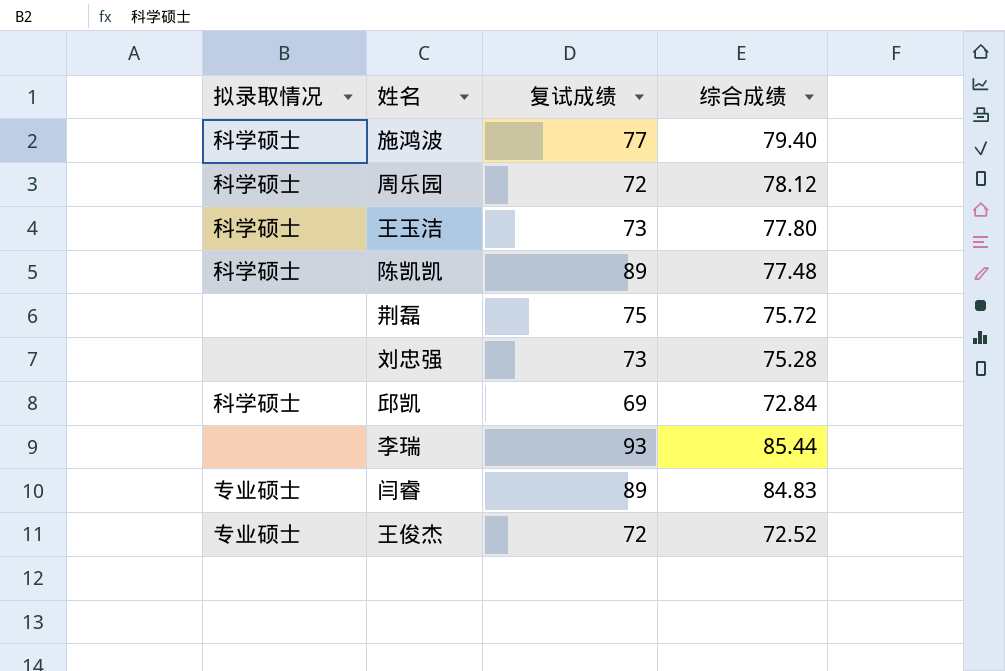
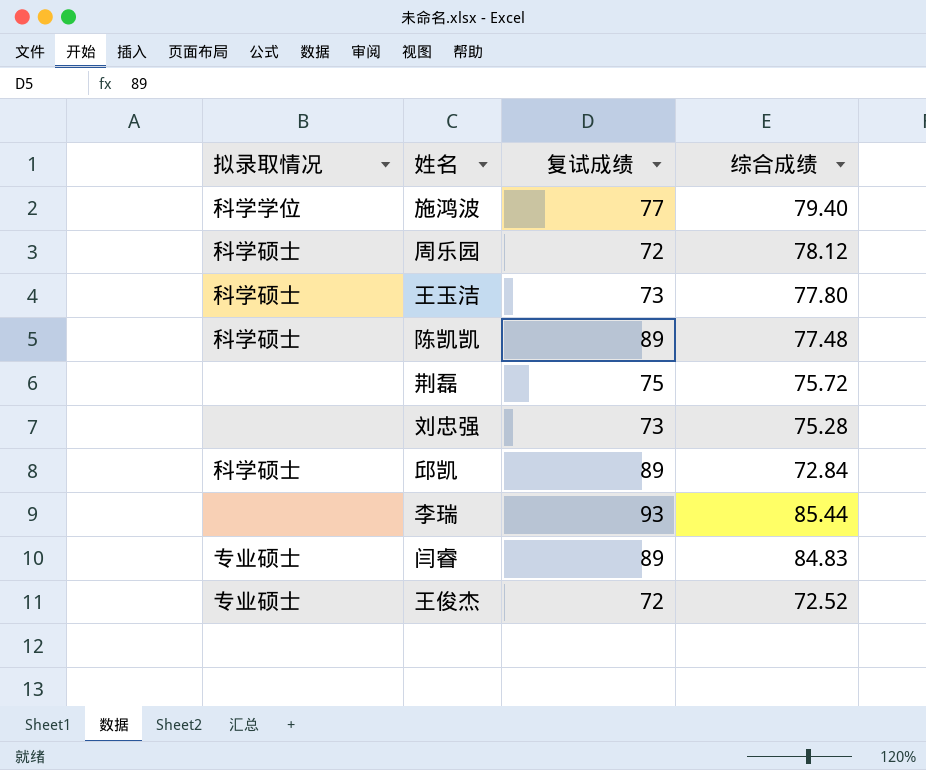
施鸿波 | 拟录取情况: 科学硕士 -> 科学学位
邱凯 | 复试成绩: 69 -> 89

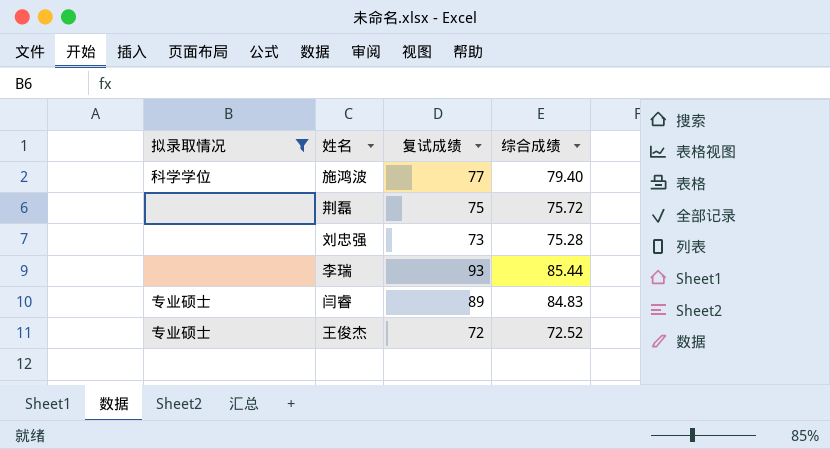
filter: none -> 拟录取情况 != 科学硕士

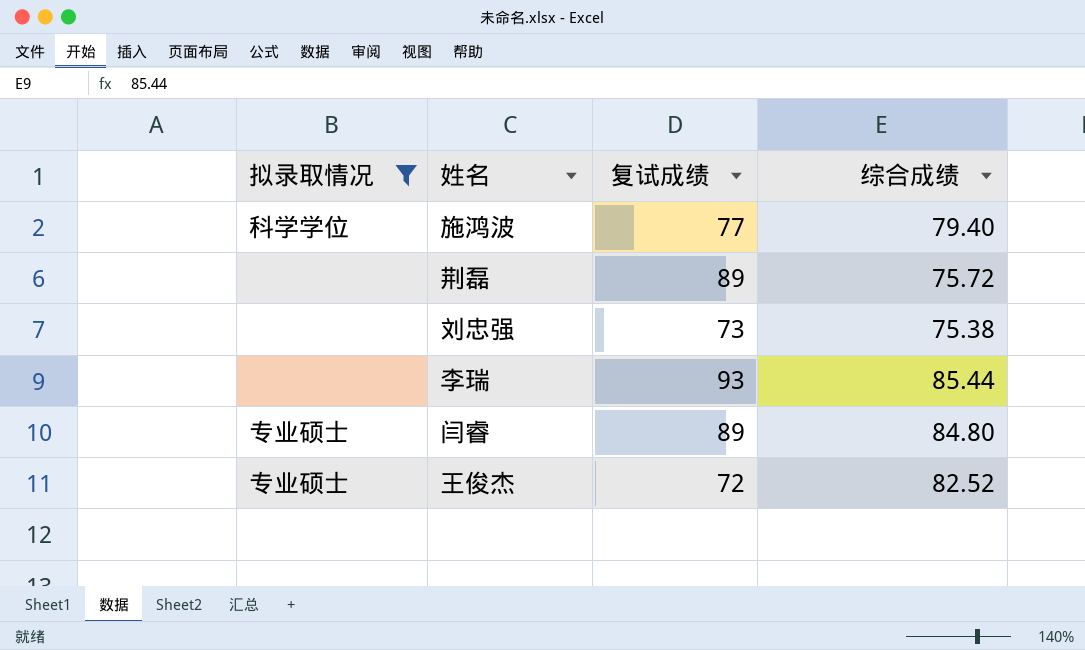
荆磊 | 复试成绩: 75 -> 89
刘忠强 | 综合成绩: 75.28 -> 75.38
闫睿 | 综合成绩: 84.83 -> 84.80
王俊杰 | 综合成绩: 72.52 -> 82.52

